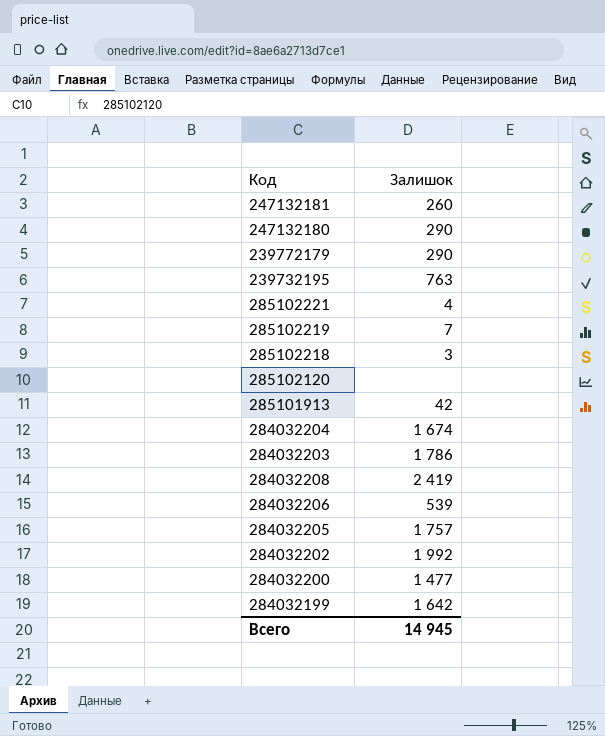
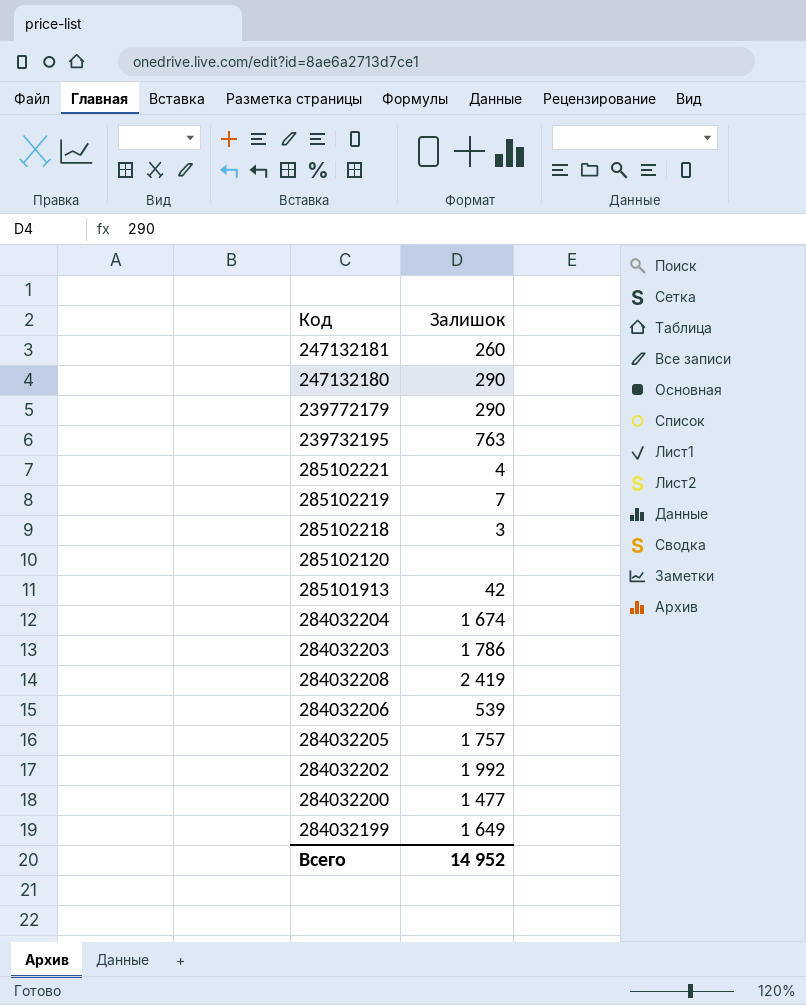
284032199 | Залишок: 1 642 -> 1 649
Всего | Залишок: 14 945 -> 14 952

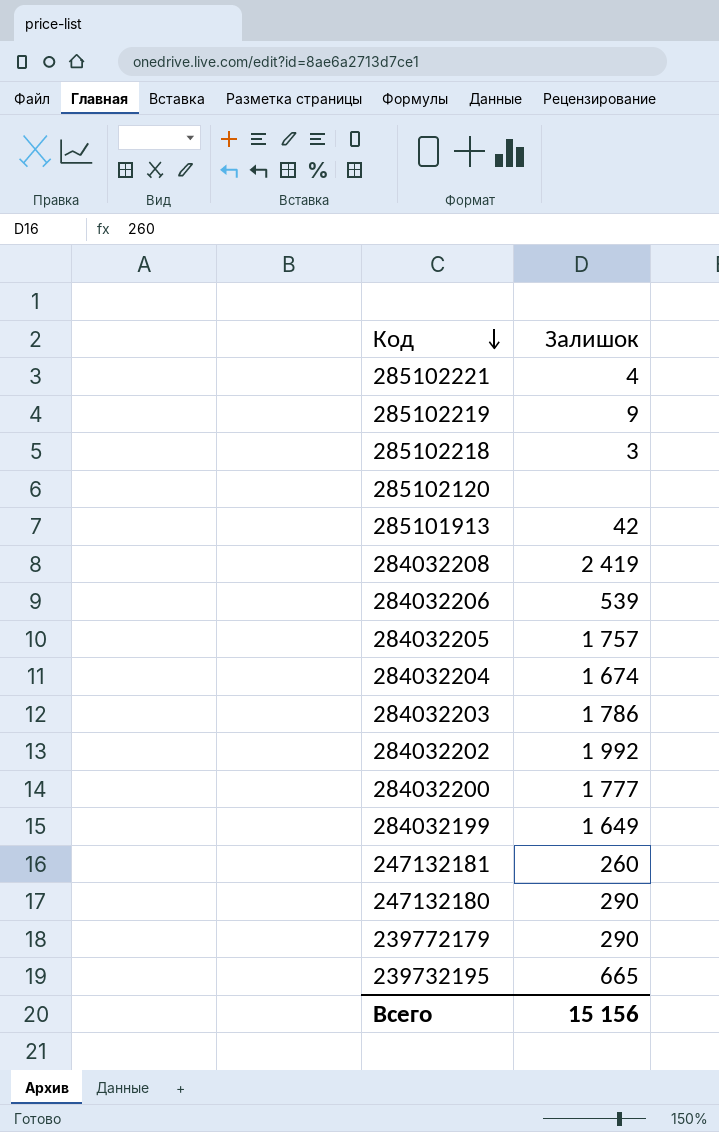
row order: none -> Код descending
285102219 | Залишок: 7 -> 9
284032200 | Залишок: 1 477 -> 1 777
239732195 | Залишок: 763 -> 665
Всего | Залишок: 14 952 -> 15 156

